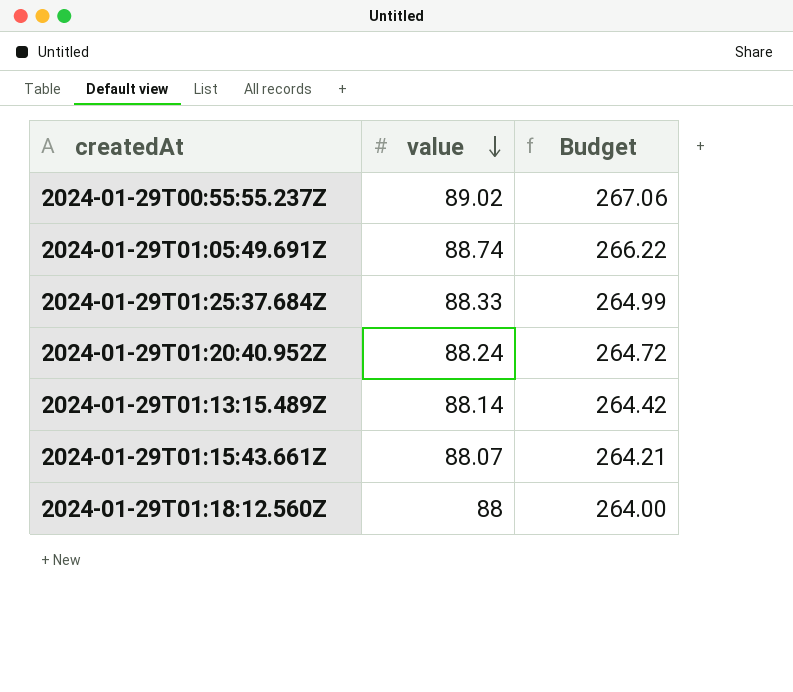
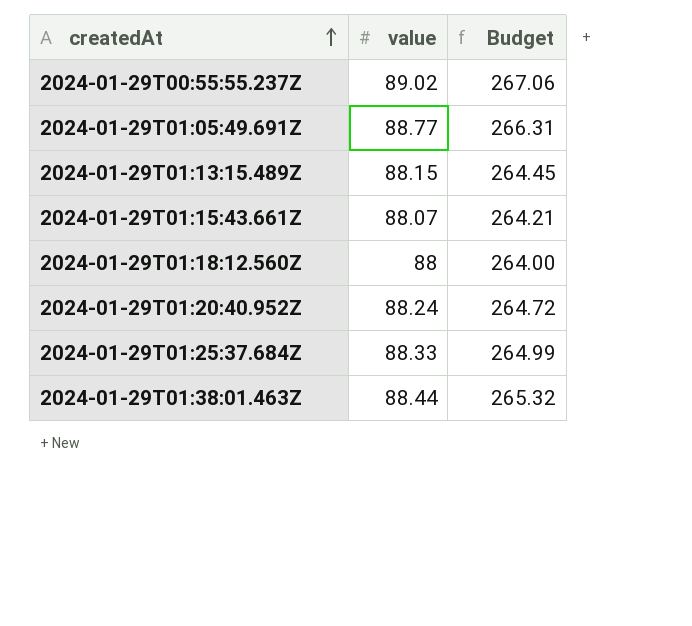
row order: value descending -> createdAt ascending
2024-01-29T01:05:49.691Z | value: 88.74 -> 88.77
2024-01-29T01:05:49.691Z | Budget: 266.22 -> 266.31
2024-01-29T01:13:15.489Z | value: 88.14 -> 88.15
2024-01-29T01:13:15.489Z | Budget: 264.42 -> 264.45
row 2024-01-29T01:38:01.463Z: none -> 88.44 | 265.32

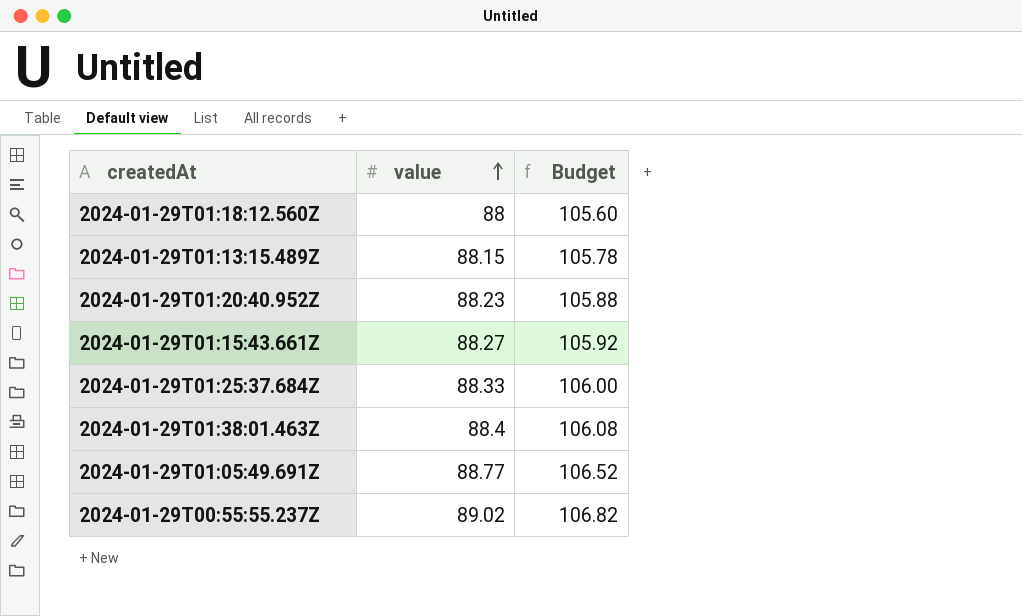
row order: createdAt ascending -> value ascending
column Budget | formula: [value] * 3 -> [value] * 1.2
2024-01-29T01:20:40.952Z | value: 88.24 -> 88.23
2024-01-29T01:15:43.661Z | value: 88.07 -> 88.27
2024-01-29T01:38:01.463Z | value: 88.44 -> 88.4

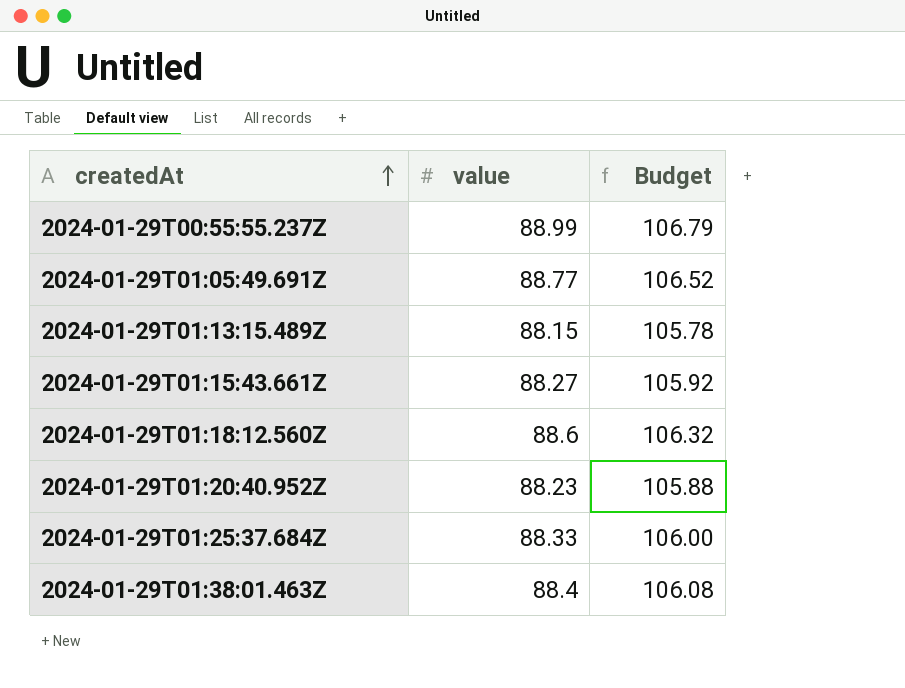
row order: value ascending -> createdAt ascending
2024-01-29T00:55:55.237Z | value: 89.02 -> 88.99
2024-01-29T00:55:55.237Z | Budget: 106.82 -> 106.79
2024-01-29T01:18:12.560Z | value: 88 -> 88.6
2024-01-29T01:18:12.560Z | Budget: 105.60 -> 106.32

